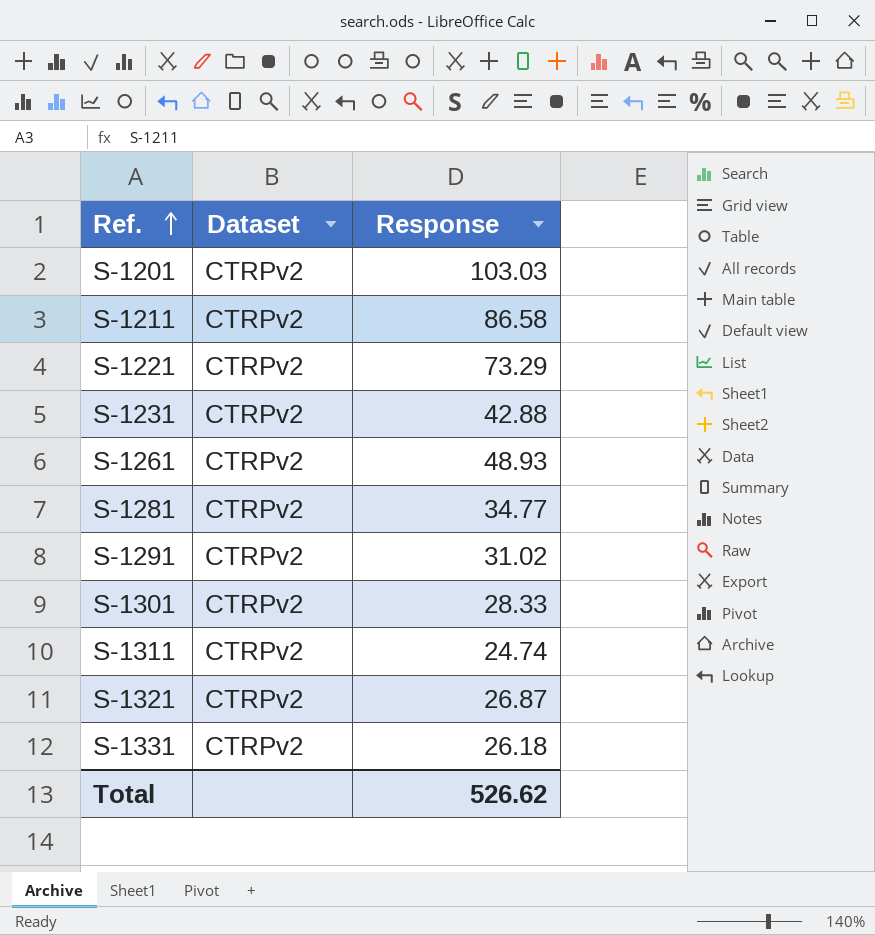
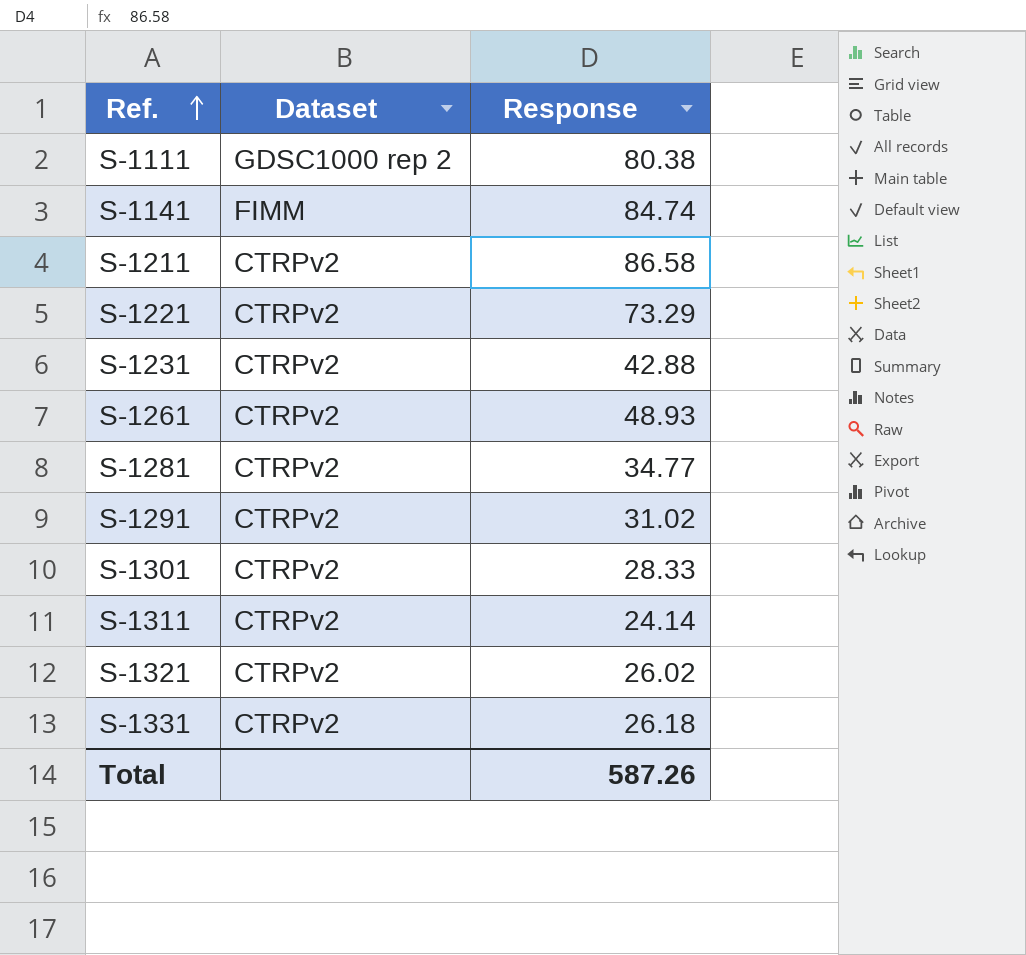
row S-1201: CTRPv2 | 103.03 -> none
row S-1111: none -> GDSC1000 rep 2 | 80.38
row S-1141: none -> FIMM | 84.74
S-1311 | Response: 24.74 -> 24.14
S-1321 | Response: 26.87 -> 26.02
Total | Response: 526.62 -> 587.26

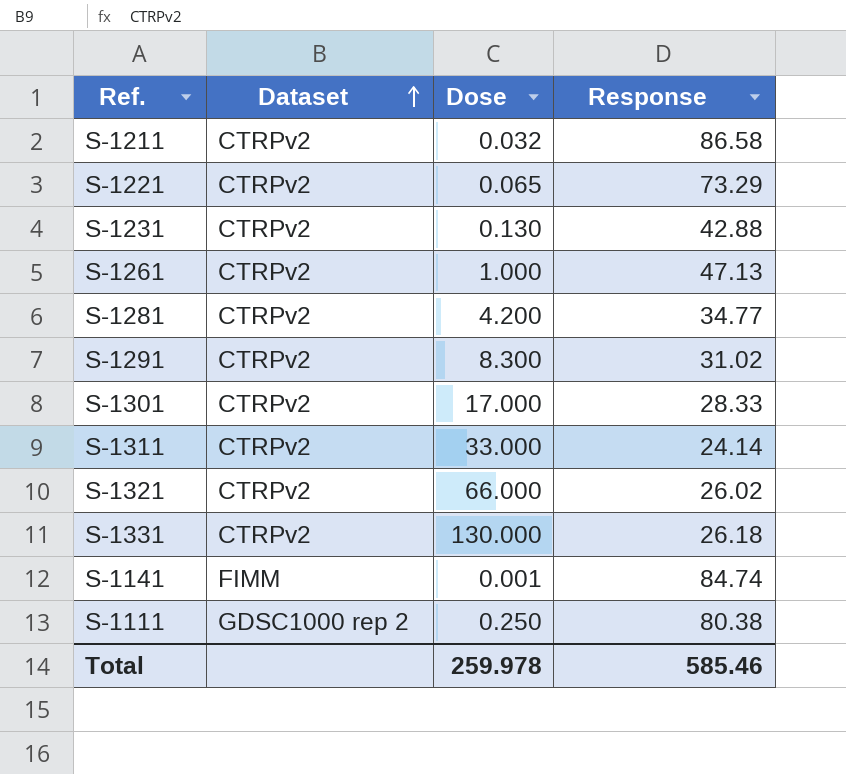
row order: Ref. ascending -> Dataset ascending
column Dose | position: none -> 3
S-1261 | Response: 48.93 -> 47.13
Total | Response: 587.26 -> 585.46

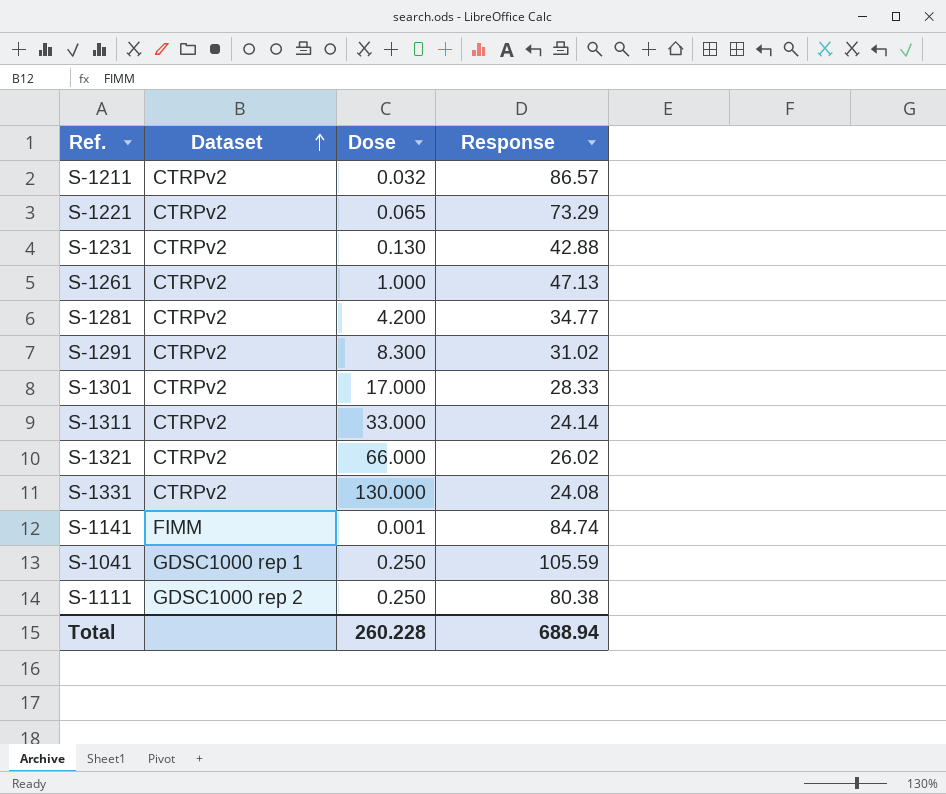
S-1211 | Response: 86.58 -> 86.57
S-1331 | Response: 26.18 -> 24.08
row S-1041: none -> GDSC1000 rep 1 | 0.250 | 105.59
Total | Dose: 259.978 -> 260.228
Total | Response: 585.46 -> 688.94

